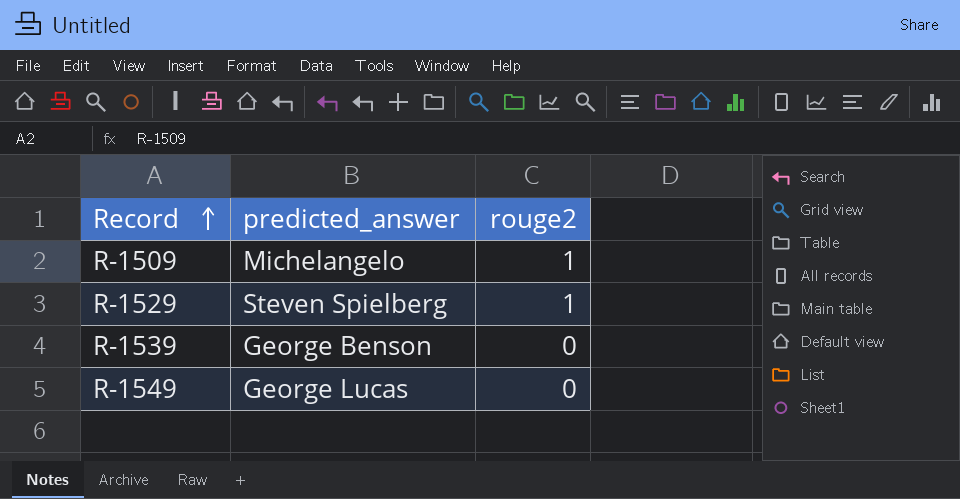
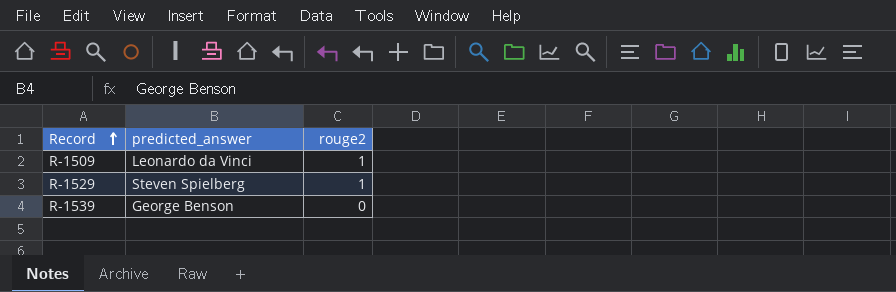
row R-1549: George Lucas | 0 -> none
R-1509 | predicted_answer: Michelangelo -> Leonardo da Vinci

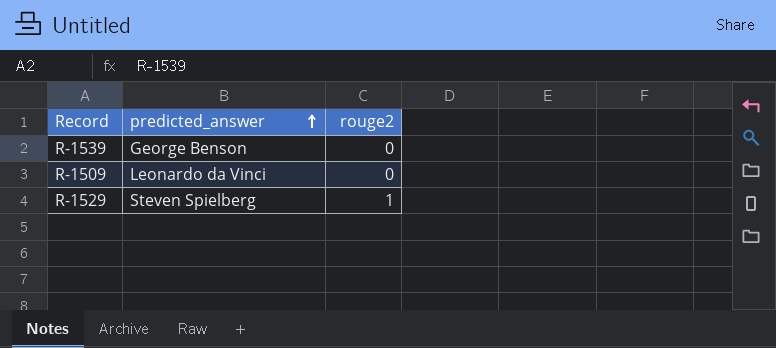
row order: Record ascending -> predicted_answer ascending
R-1509 | rouge2: 1 -> 0

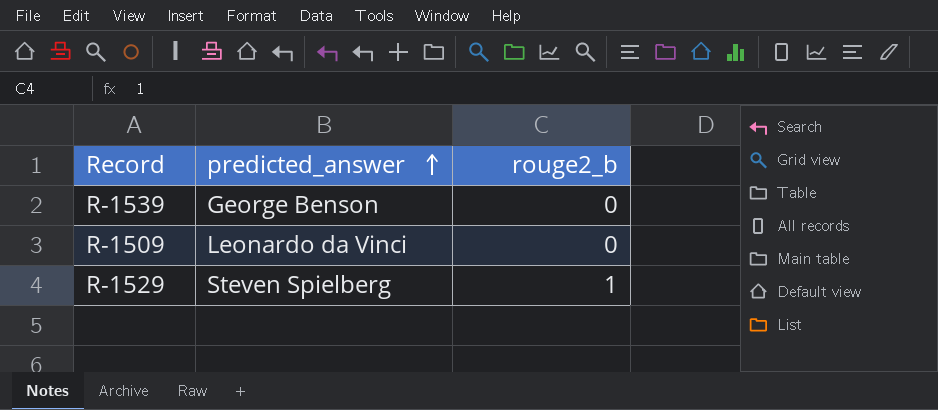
column name: rouge2 -> rouge2_b

